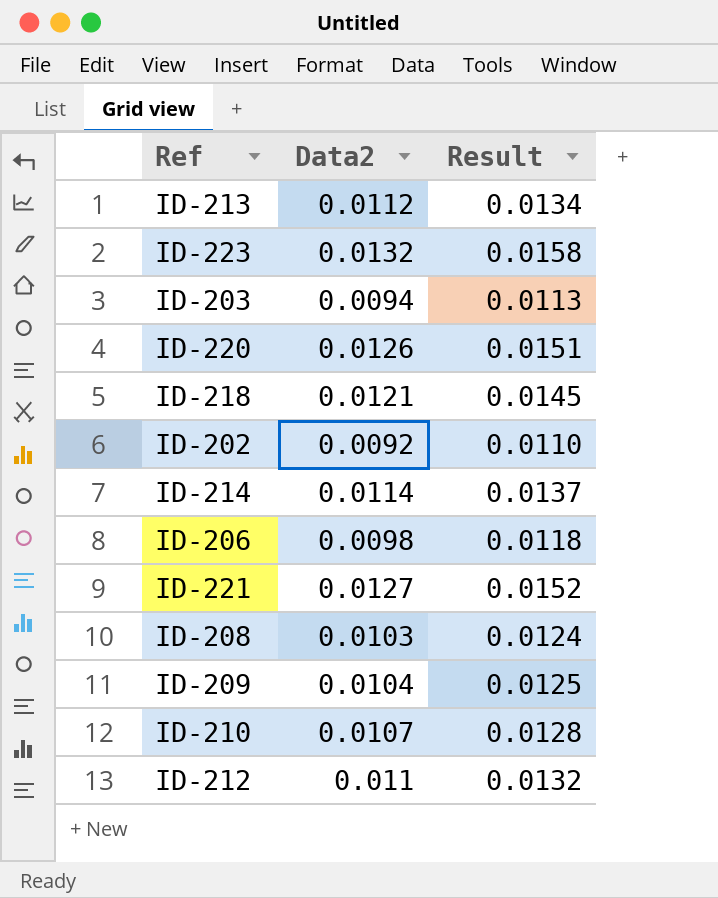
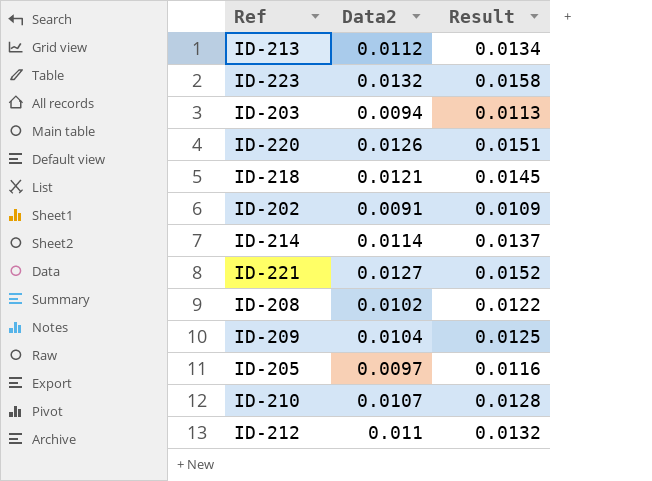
row ID-206: 0.0098 | 0.0118 -> none
ID-202 | Data2: 0.0092 -> 0.0091
ID-202 | Result: 0.0110 -> 0.0109
ID-208 | Data2: 0.0103 -> 0.0102
ID-208 | Result: 0.0124 -> 0.0122
row ID-205: none -> 0.0097 | 0.0116

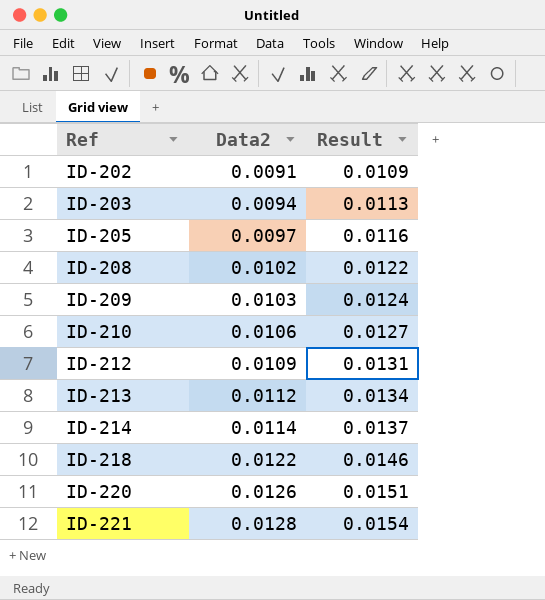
row order: none -> Ref ascending
row ID-223: 0.0132 | 0.0158 -> none
ID-209 | Data2: 0.0104 -> 0.0103
ID-209 | Result: 0.0125 -> 0.0124
ID-210 | Data2: 0.0107 -> 0.0106
ID-210 | Result: 0.0128 -> 0.0127
ID-212 | Data2: 0.011 -> 0.0109
ID-212 | Result: 0.0132 -> 0.0131
ID-218 | Data2: 0.0121 -> 0.0122
ID-218 | Result: 0.0145 -> 0.0146
ID-221 | Data2: 0.0127 -> 0.0128
ID-221 | Result: 0.0152 -> 0.0154

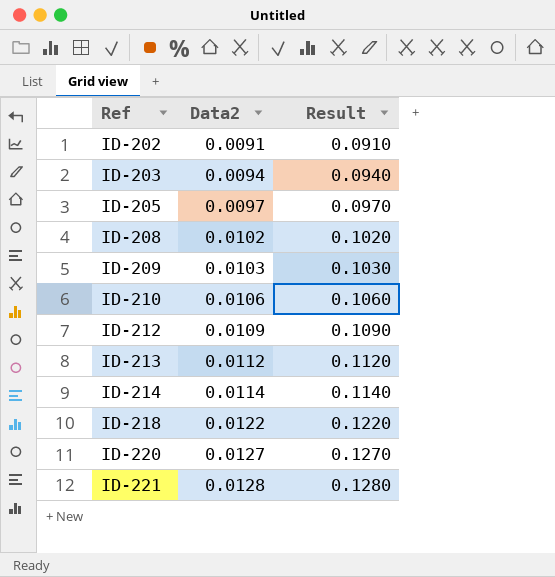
column Result | formula: [Data2] * 1.2 -> [Data2] * 10
ID-220 | Data2: 0.0126 -> 0.0127

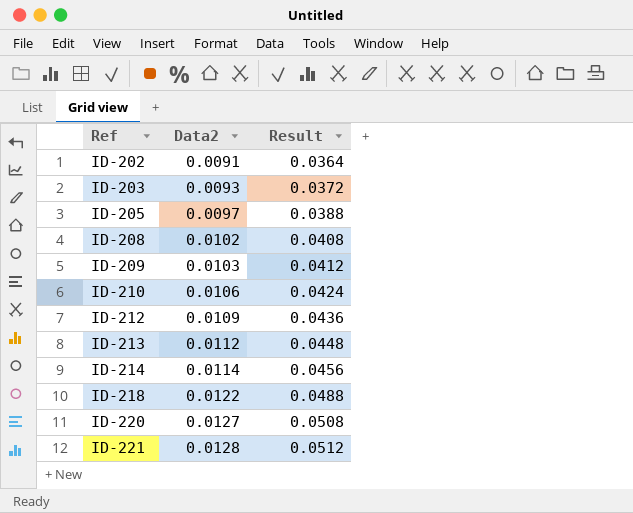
column Result | formula: [Data2] * 10 -> [Data2] * 4
ID-203 | Data2: 0.0094 -> 0.0093

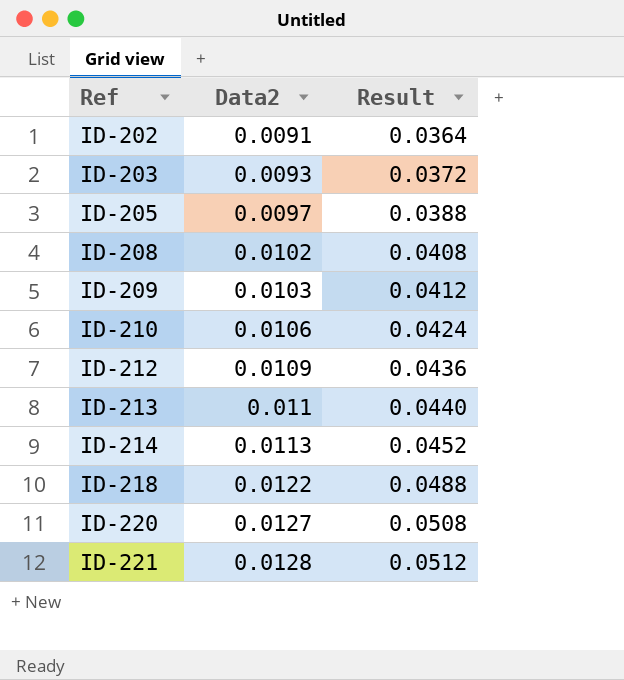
ID-213 | Data2: 0.0112 -> 0.011
ID-213 | Result: 0.0448 -> 0.0440
ID-214 | Data2: 0.0114 -> 0.0113
ID-214 | Result: 0.0456 -> 0.0452

